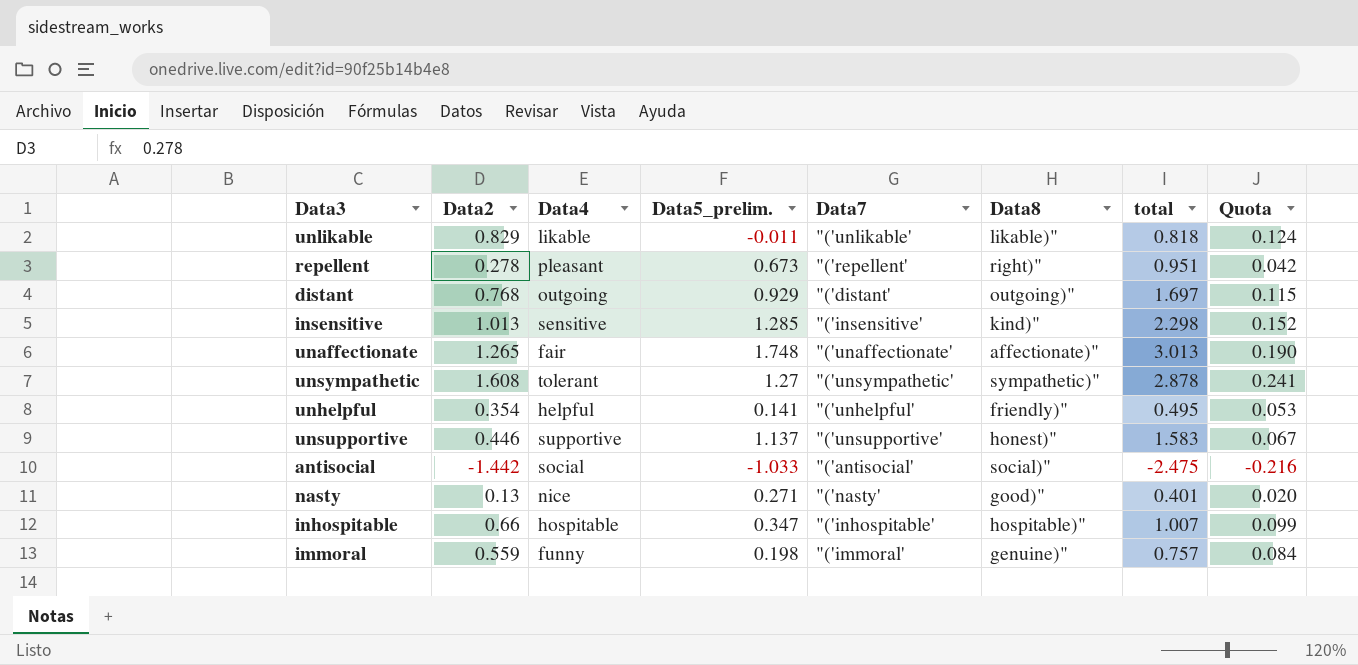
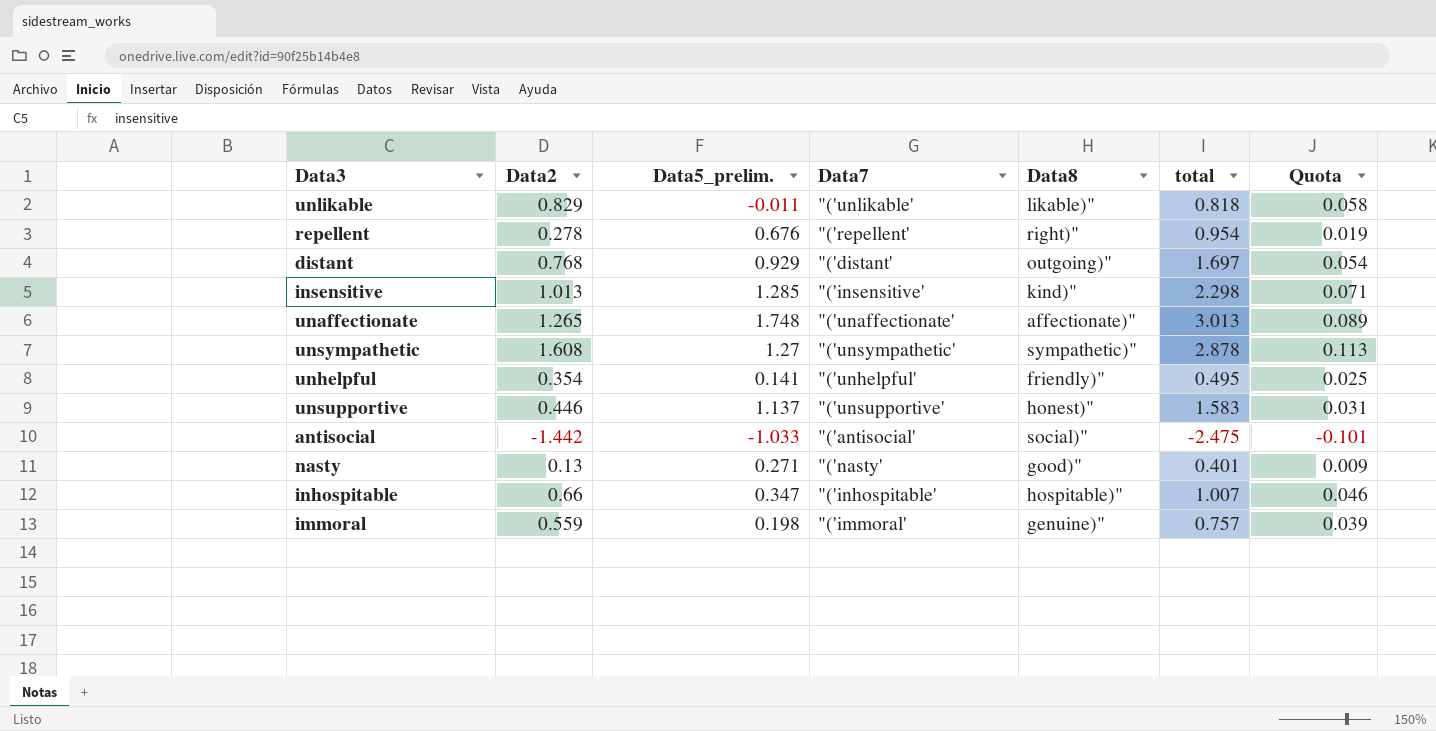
column Data4 | position: 3 -> none
column Quota | formula: [Data2] * 0.15 -> [Data2] * 0.07
repellent | Data5_prelim.: 0.673 -> 0.676
repellent | total: 0.951 -> 0.954

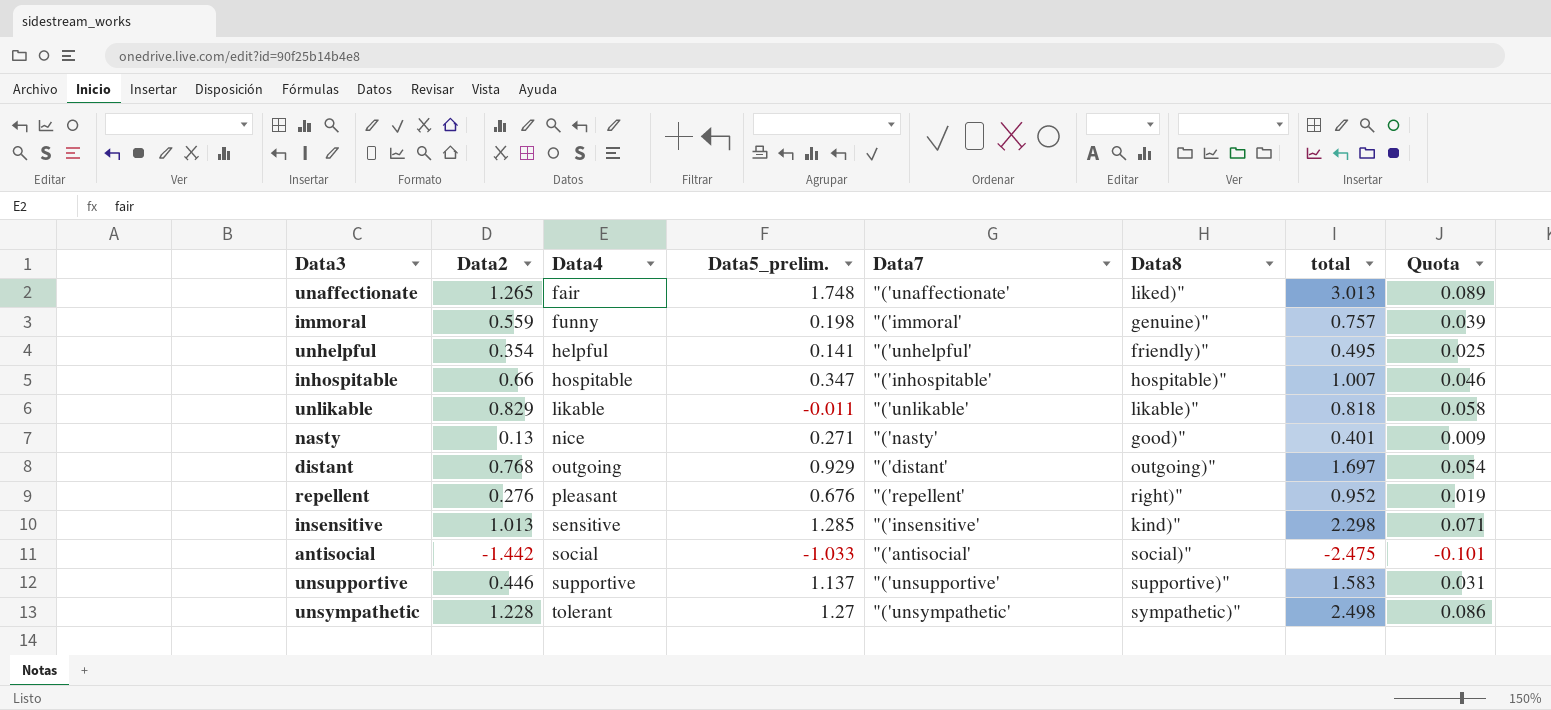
row order: none -> Data4 ascending
column Data4 | position: none -> 3
unaffectionate | Data8: affectionate)" -> liked)"
repellent | Data2: 0.278 -> 0.276
repellent | total: 0.954 -> 0.952
unsupportive | Data8: honest)" -> supportive)"
unsympathetic | Data2: 1.608 -> 1.228
unsympathetic | total: 2.878 -> 2.498
unsympathetic | Quota: 0.113 -> 0.086

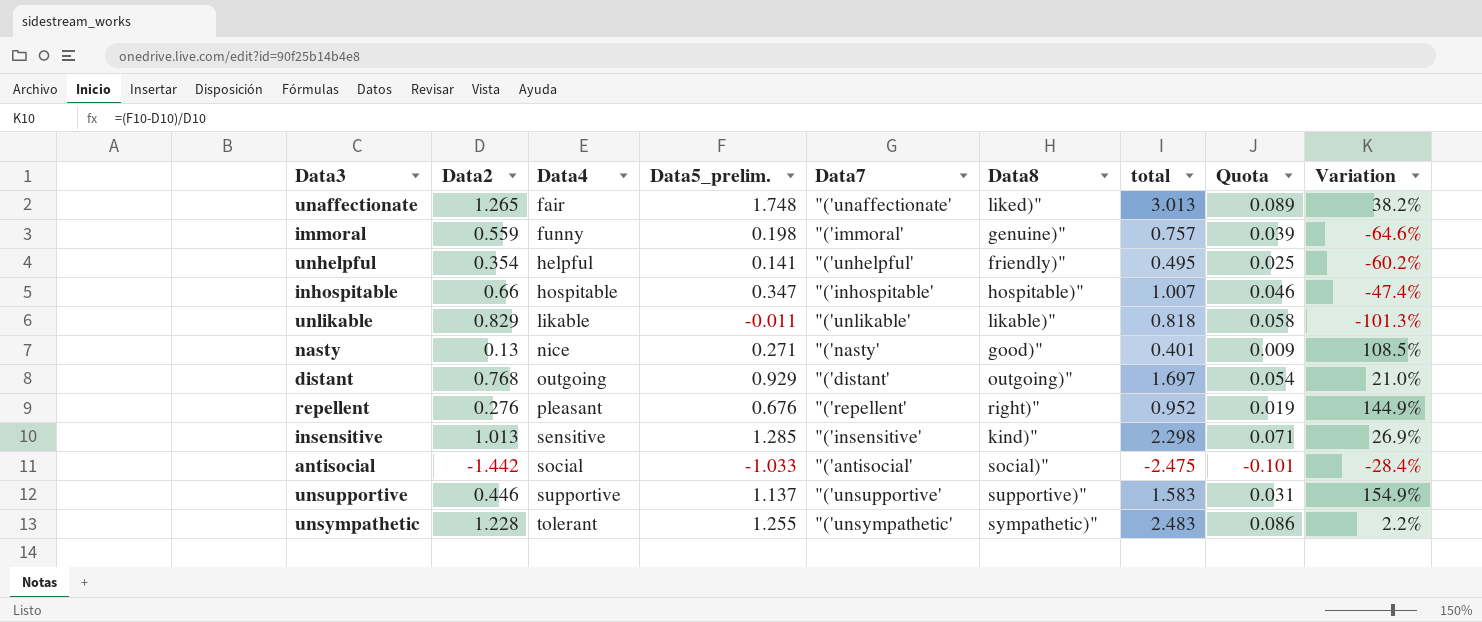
column Variation | formula: none -> ([Data5_prelim.] - [Data2]) / [Data2]
unsympathetic | Data5_prelim.: 1.27 -> 1.255
unsympathetic | total: 2.498 -> 2.483

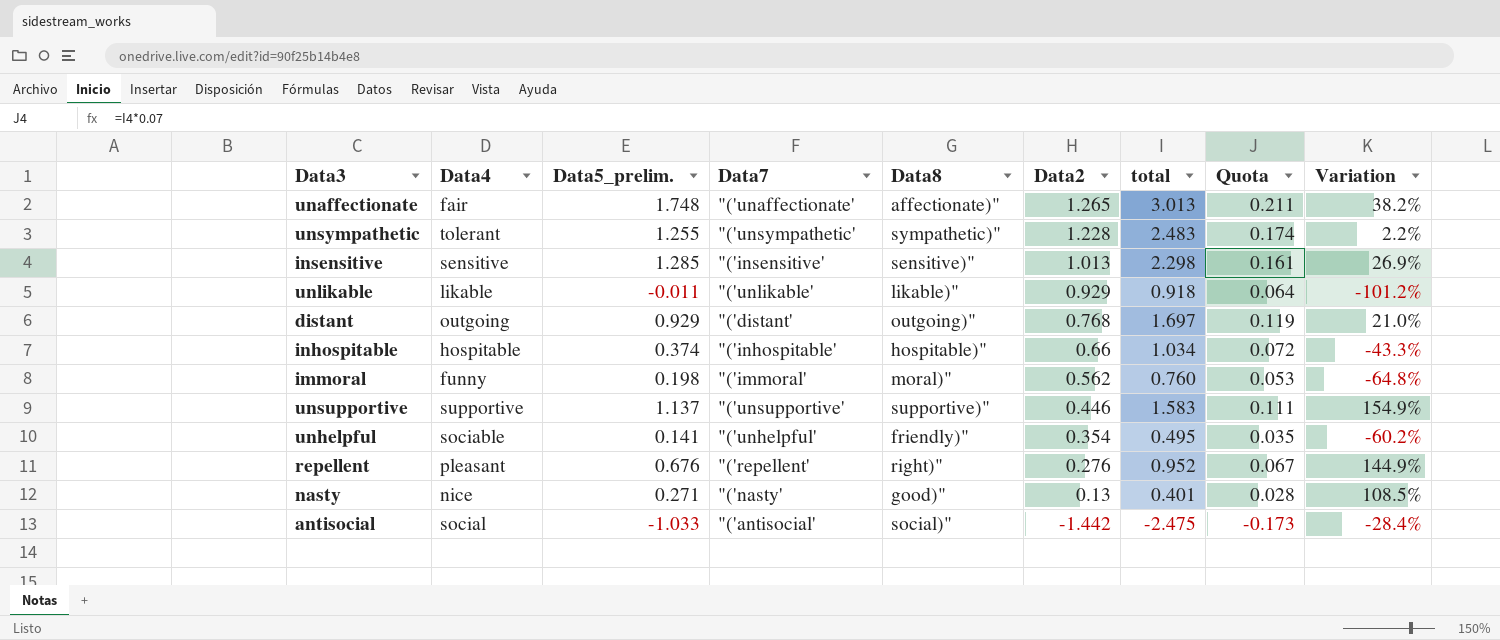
row order: Data4 ascending -> Data2 descending
column Data2 | position: 2 -> 6
column Quota | formula: [Data2] * 0.07 -> [total] * 0.07
unaffectionate | Data8: liked)" -> affectionate)"
insensitive | Data8: kind)" -> sensitive)"
unlikable | Data2: 0.829 -> 0.929
unlikable | total: 0.818 -> 0.918
unlikable | Variation: -101.3% -> -101.2%
inhospitable | Data5_prelim.: 0.347 -> 0.374
inhospitable | total: 1.007 -> 1.034
inhospitable | Variation: -47.4% -> -43.3%
immoral | Data8: genuine)" -> moral)"
immoral | Data2: 0.559 -> 0.562
immoral | total: 0.757 -> 0.760
immoral | Variation: -64.6% -> -64.8%
unhelpful | Data4: helpful -> sociable

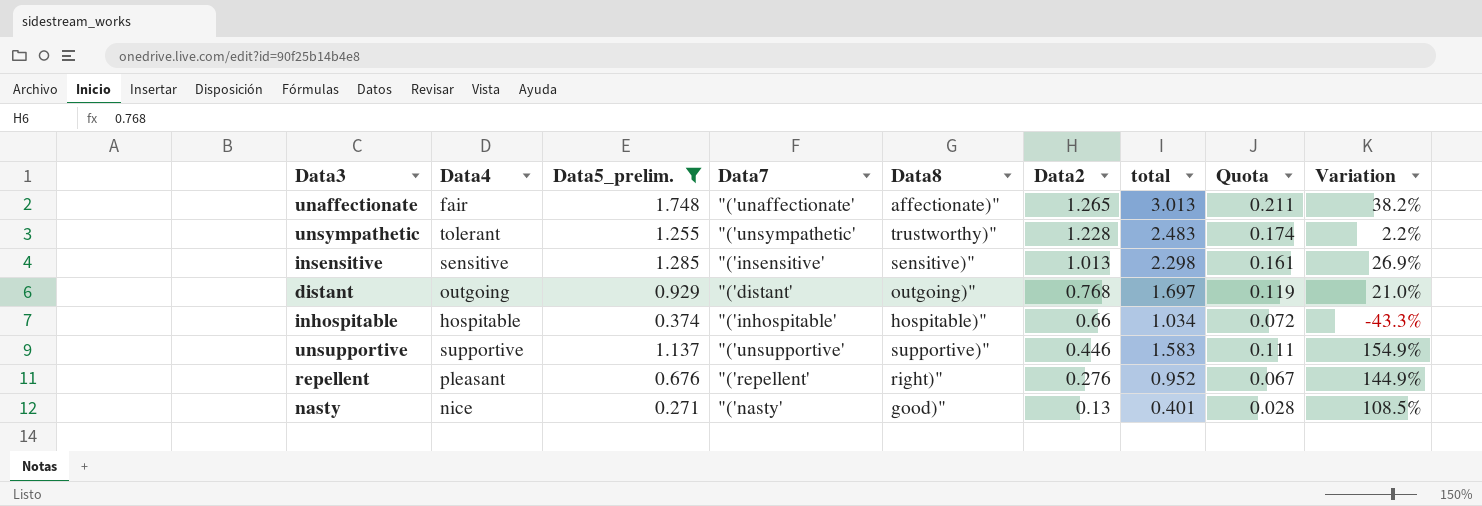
filter: none -> Data5_prelim. >= 0.271
unsympathetic | Data8: sympathetic)" -> trustworthy)"

